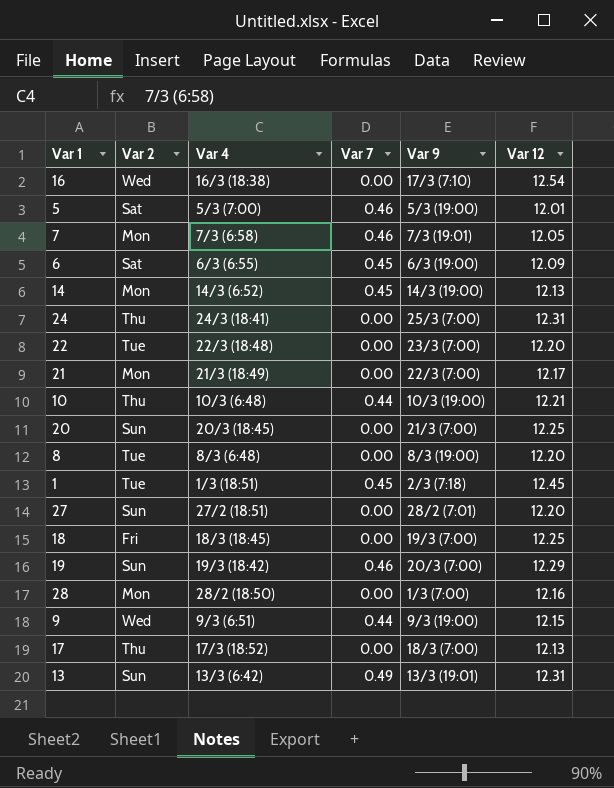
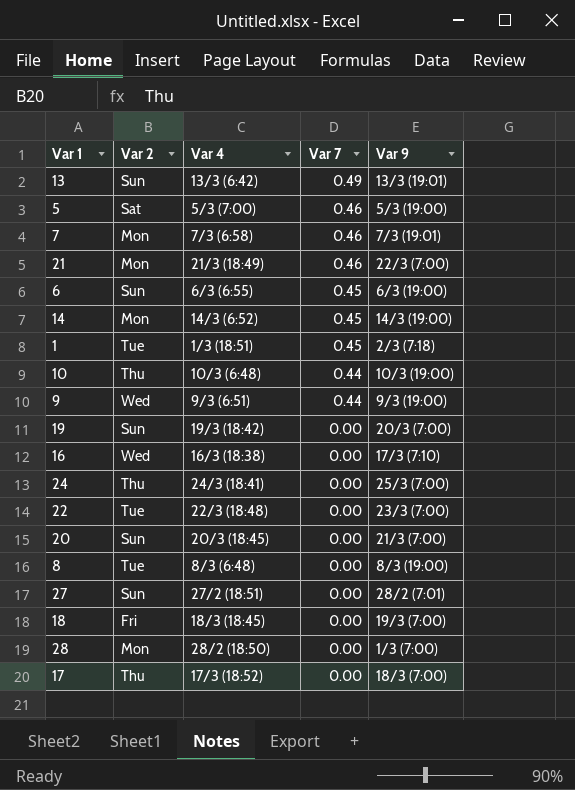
row order: none -> Var 7 descending
column Var 12 | position: 6 -> none
21 | Var 7: 0.00 -> 0.46
6 | Var 2: Sat -> Sun
19 | Var 7: 0.46 -> 0.00

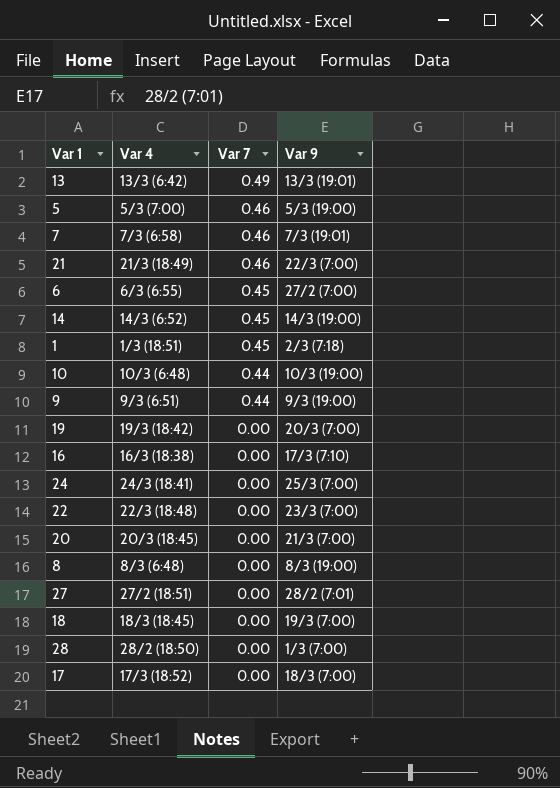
column Var 2 | position: 2 -> none
6 | Var 9: 6/3 (19:00) -> 27/2 (7:00)

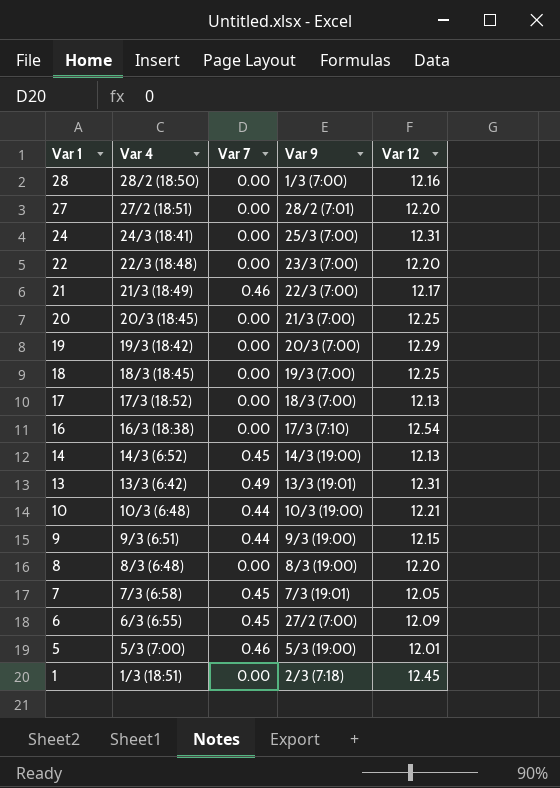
row order: Var 7 descending -> Var 1 descending
column Var 12 | position: none -> 5
7 | Var 7: 0.46 -> 0.45
1 | Var 7: 0.45 -> 0.00

